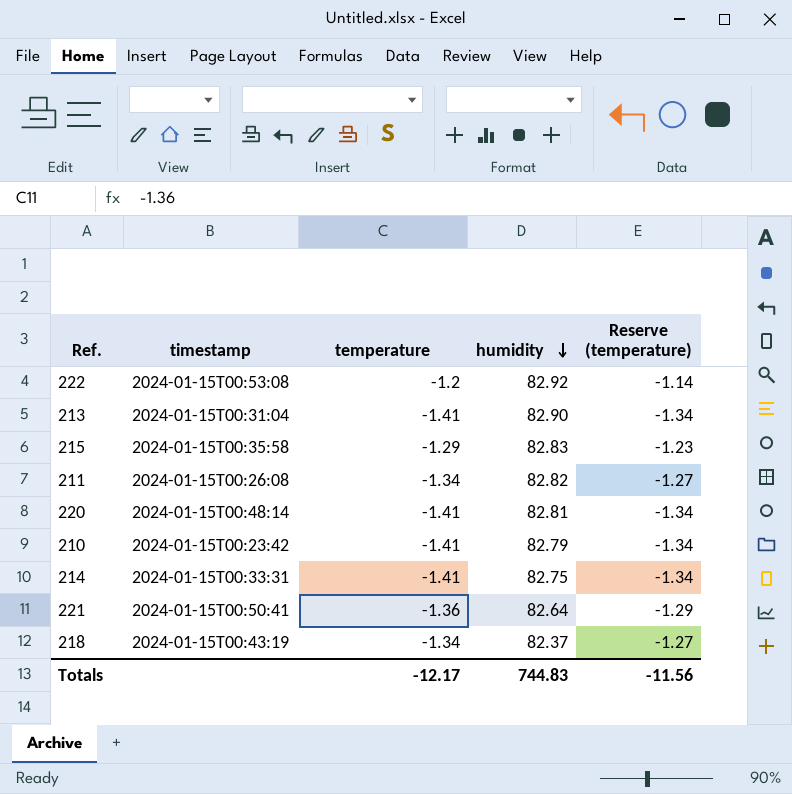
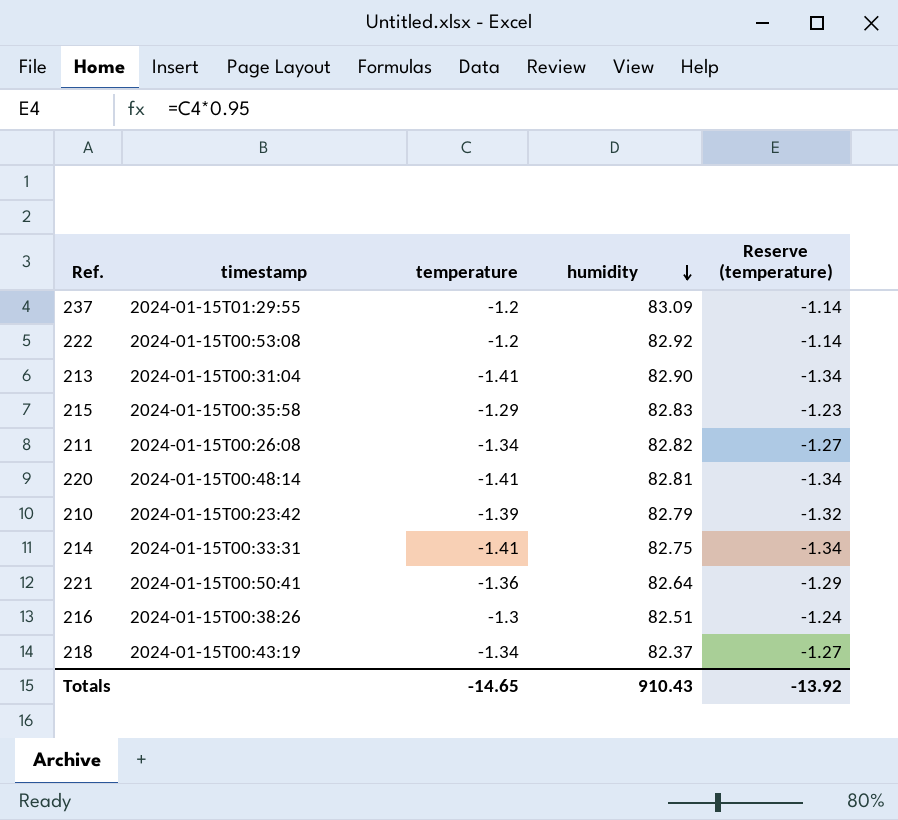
row 237: none -> 2024-01-15T01:29:55 | -1.2 | 83.09 | -1.14
210 | temperature: -1.41 -> -1.39
210 | Reserve (temperature): -1.34 -> -1.32
row 216: none -> 2024-01-15T00:38:26 | -1.3 | 82.51 | -1.24
Totals | temperature: -12.17 -> -14.65
Totals | humidity: 744.83 -> 910.43
Totals | Reserve (temperature): -11.56 -> -13.92

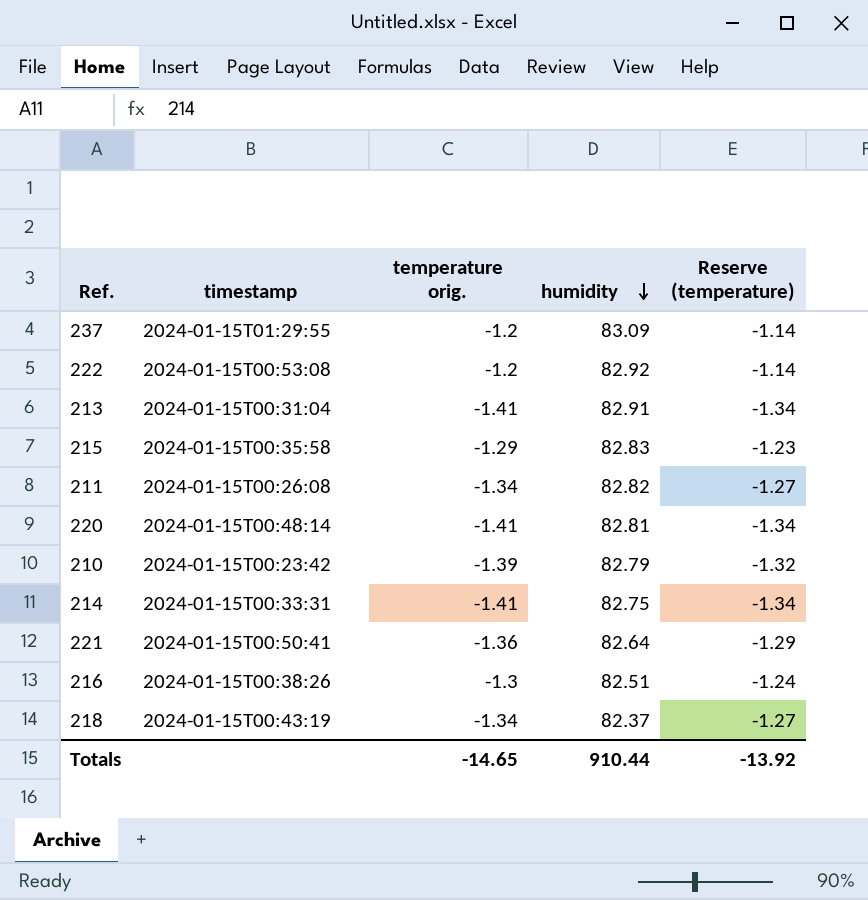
column name: temperature -> temperature orig.
213 | humidity: 82.90 -> 82.91
Totals | humidity: 910.43 -> 910.44

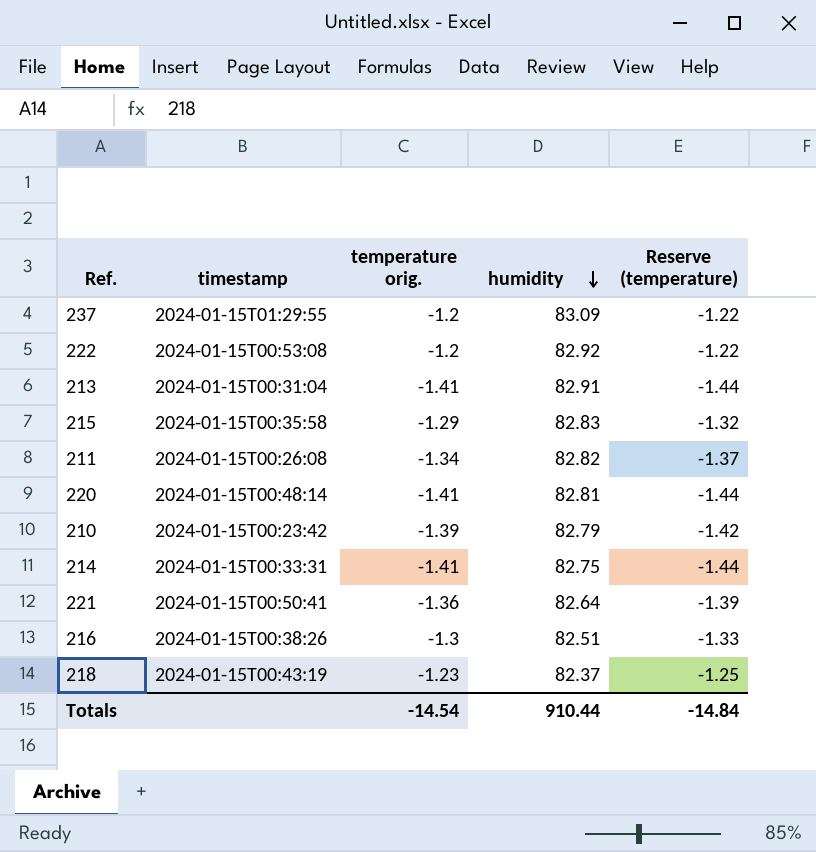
column Reserve (temperature) | formula: [temperature orig.] * 0.95 -> [temperature orig.] * 1.02
218 | temperature orig.: -1.34 -> -1.23
Totals | temperature orig.: -14.65 -> -14.54
Totals | Reserve (temperature): -13.92 -> -14.84

